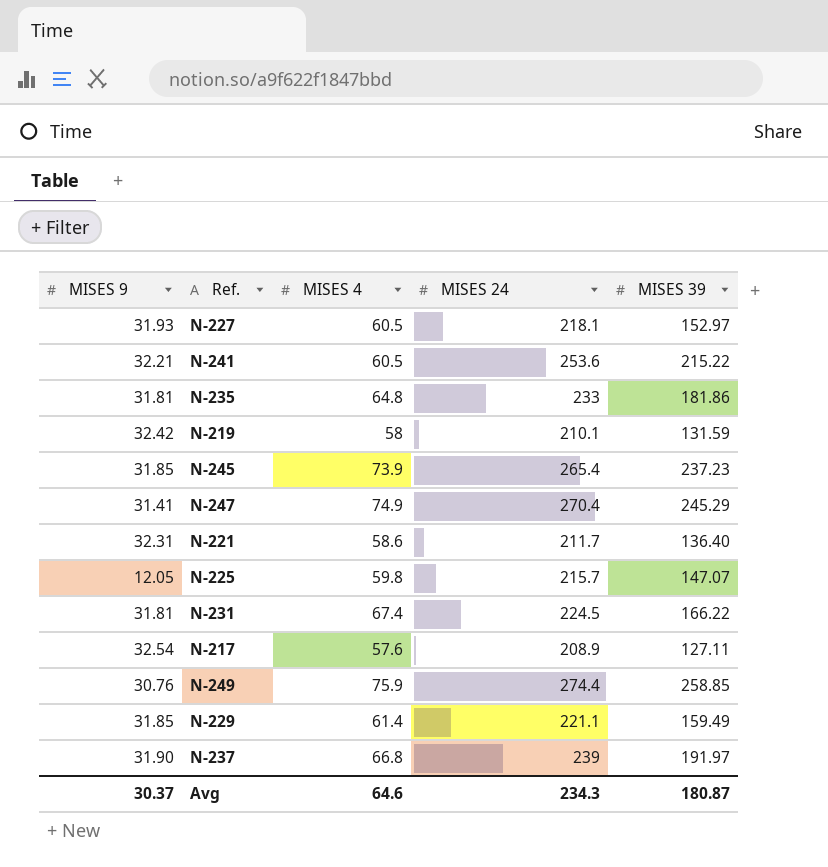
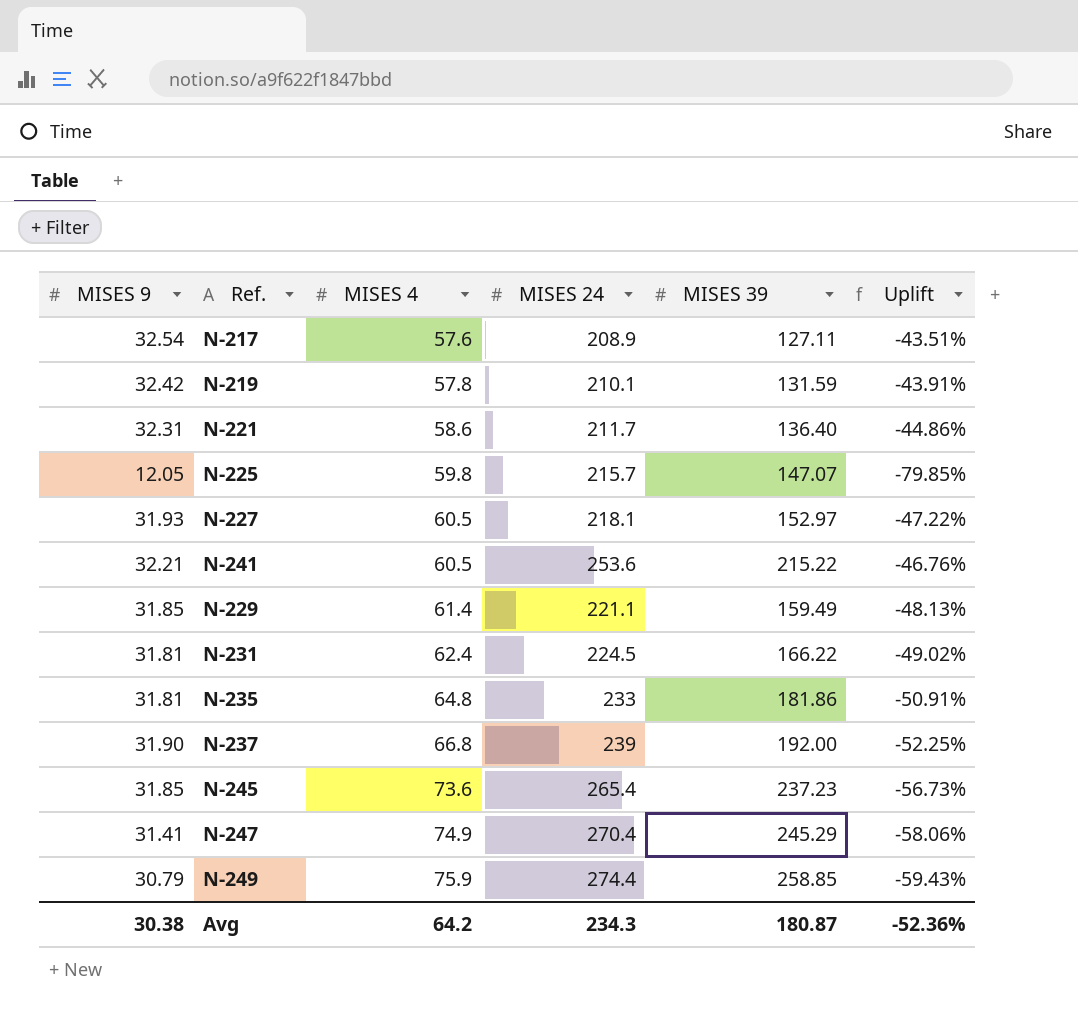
row order: none -> MISES 4 ascending
column Uplift | formula: none -> ([MISES 9] - [MISES 4]) / [MISES 4]
N-219 | MISES 4: 58 -> 57.8
N-231 | MISES 4: 67.4 -> 62.4
N-237 | MISES 39: 191.97 -> 192.00
N-245 | MISES 4: 73.9 -> 73.6
N-249 | MISES 9: 30.76 -> 30.79
Avg | MISES 9: 30.37 -> 30.38
Avg | MISES 4: 64.6 -> 64.2

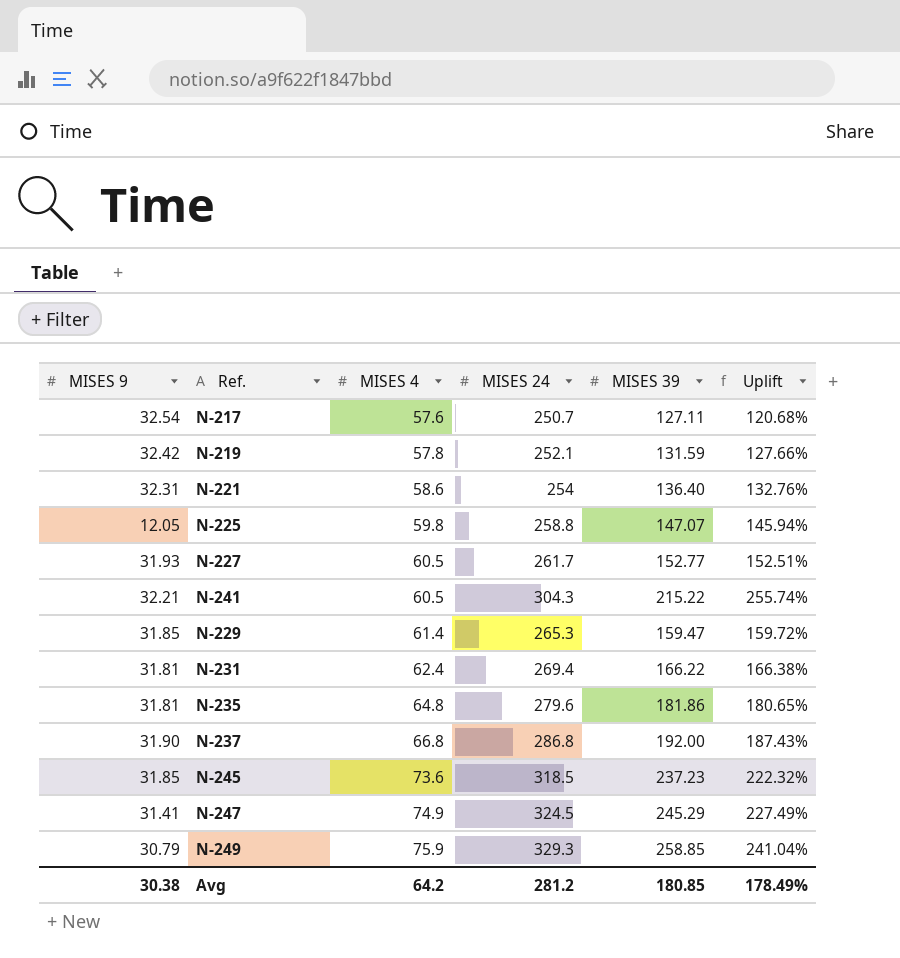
column Uplift | formula: ([MISES 9] - [MISES 4]) / [MISES 4] -> ([MISES 39] - [MISES 4]) / [MISES 4]
N-217 | MISES 24: 208.9 -> 250.7
N-219 | MISES 24: 210.1 -> 252.1
N-221 | MISES 24: 211.7 -> 254
N-225 | MISES 24: 215.7 -> 258.8
N-227 | MISES 24: 218.1 -> 261.7
N-227 | MISES 39: 152.97 -> 152.77
N-241 | MISES 24: 253.6 -> 304.3
N-229 | MISES 24: 221.1 -> 265.3
N-229 | MISES 39: 159.49 -> 159.47
N-231 | MISES 24: 224.5 -> 269.4
N-235 | MISES 24: 233 -> 279.6
N-237 | MISES 24: 239 -> 286.8
N-245 | MISES 24: 265.4 -> 318.5
N-247 | MISES 24: 270.4 -> 324.5
N-249 | MISES 24: 274.4 -> 329.3
Avg | MISES 24: 234.3 -> 281.2
Avg | MISES 39: 180.87 -> 180.85
Avg | Uplift: -52.36% -> 178.49%

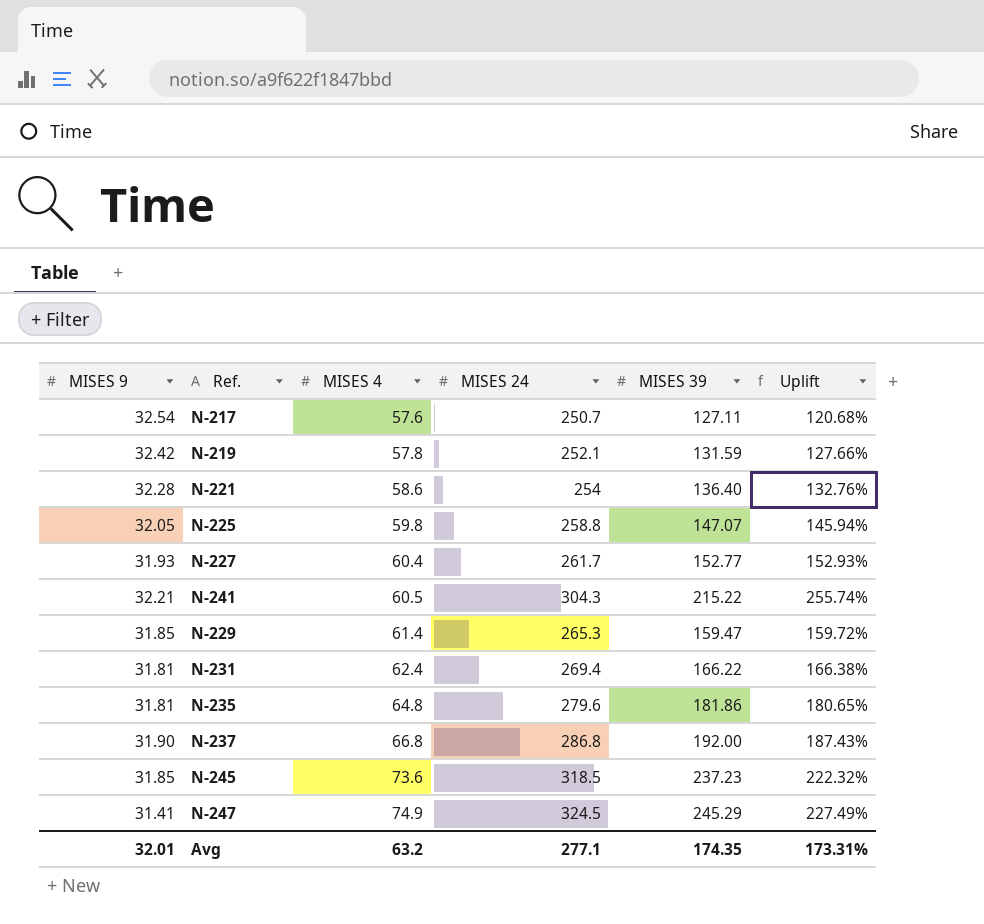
row N-249: 30.79 | 75.9 | 329.3 | 258.85 | 241.04% -> none
N-221 | MISES 9: 32.31 -> 32.28
N-225 | MISES 9: 12.05 -> 32.05
N-227 | MISES 4: 60.5 -> 60.4
N-227 | Uplift: 152.51% -> 152.93%
Avg | MISES 9: 30.38 -> 32.01
Avg | MISES 4: 64.2 -> 63.2
Avg | MISES 24: 281.2 -> 277.1
Avg | MISES 39: 180.85 -> 174.35
Avg | Uplift: 178.49% -> 173.31%

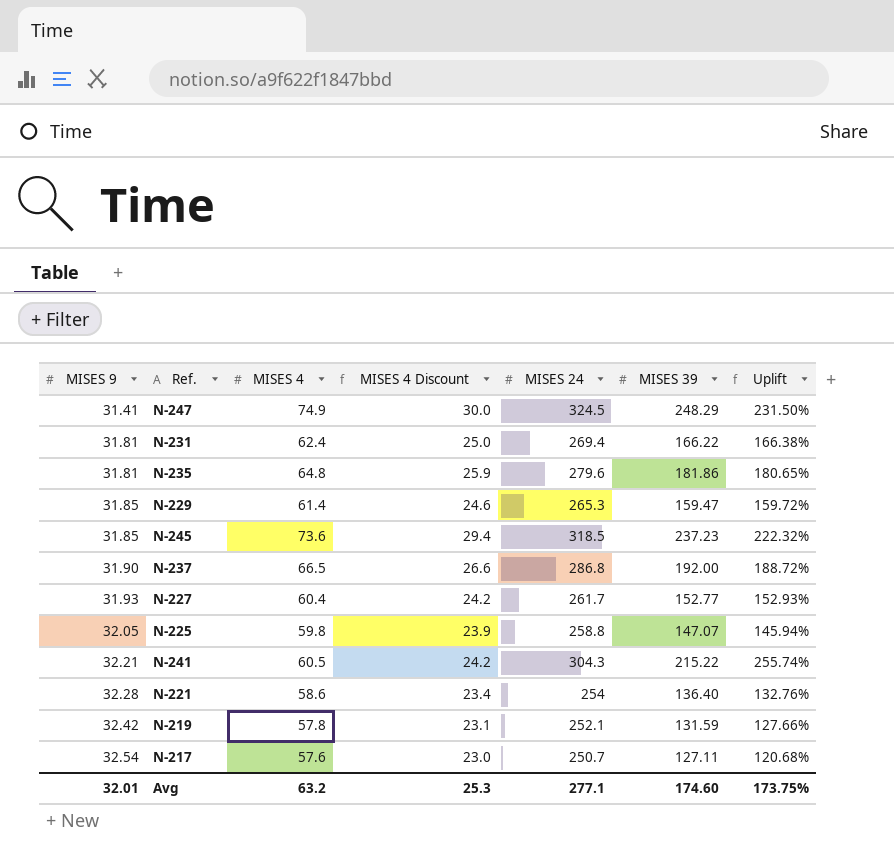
row order: MISES 4 ascending -> MISES 9 ascending
column MISES 4 Discount | formula: none -> [MISES 4] * 0.4
N-247 | MISES 39: 245.29 -> 248.29
N-247 | Uplift: 227.49% -> 231.50%
N-237 | MISES 4: 66.8 -> 66.5
N-237 | Uplift: 187.43% -> 188.72%
Avg | MISES 39: 174.35 -> 174.60
Avg | Uplift: 173.31% -> 173.75%

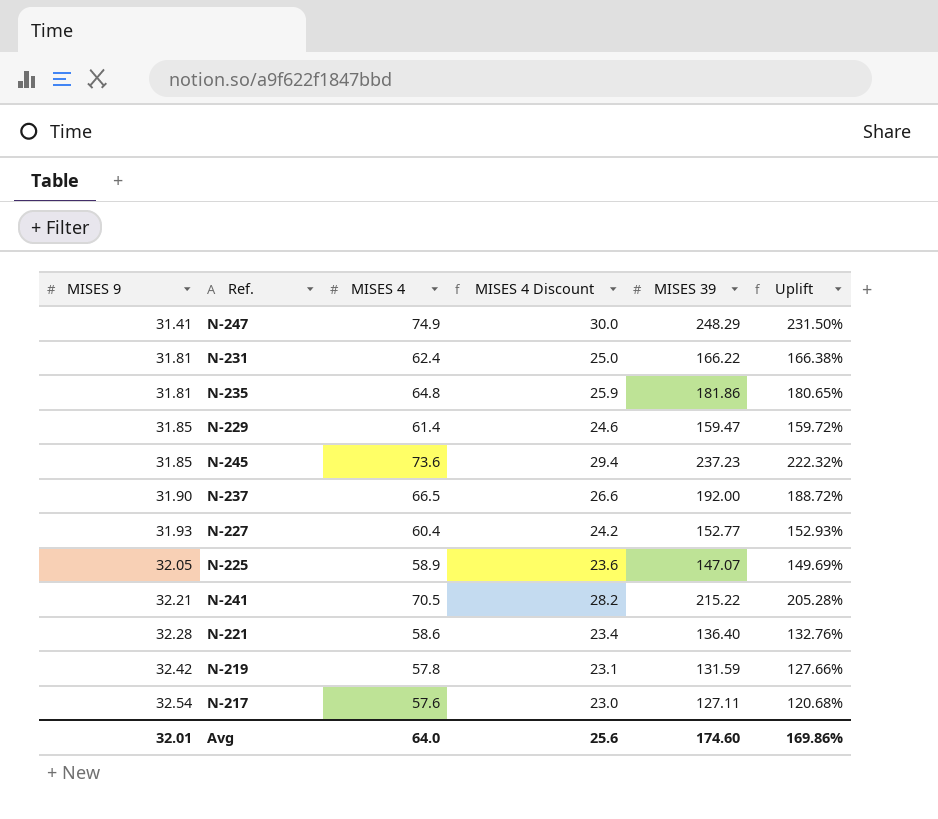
column MISES 24 | position: 5 -> none
N-225 | MISES 4: 59.8 -> 58.9
N-225 | MISES 4 Discount: 23.9 -> 23.6
N-225 | Uplift: 145.94% -> 149.69%
N-241 | MISES 4: 60.5 -> 70.5
N-241 | MISES 4 Discount: 24.2 -> 28.2
N-241 | Uplift: 255.74% -> 205.28%
Avg | MISES 4: 63.2 -> 64.0
Avg | MISES 4 Discount: 25.3 -> 25.6
Avg | Uplift: 173.75% -> 169.86%

